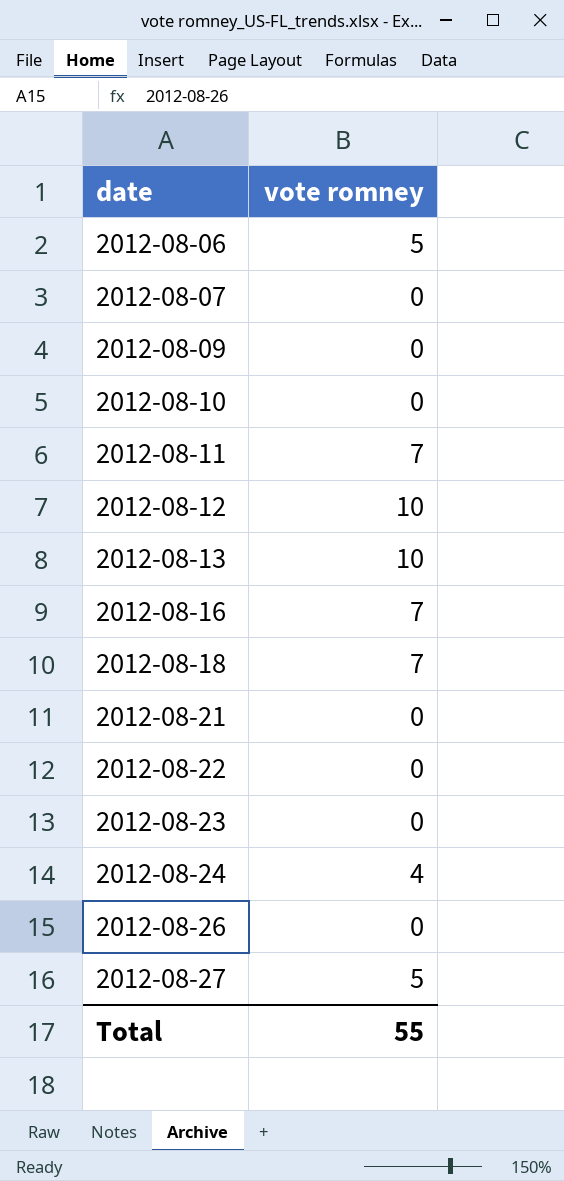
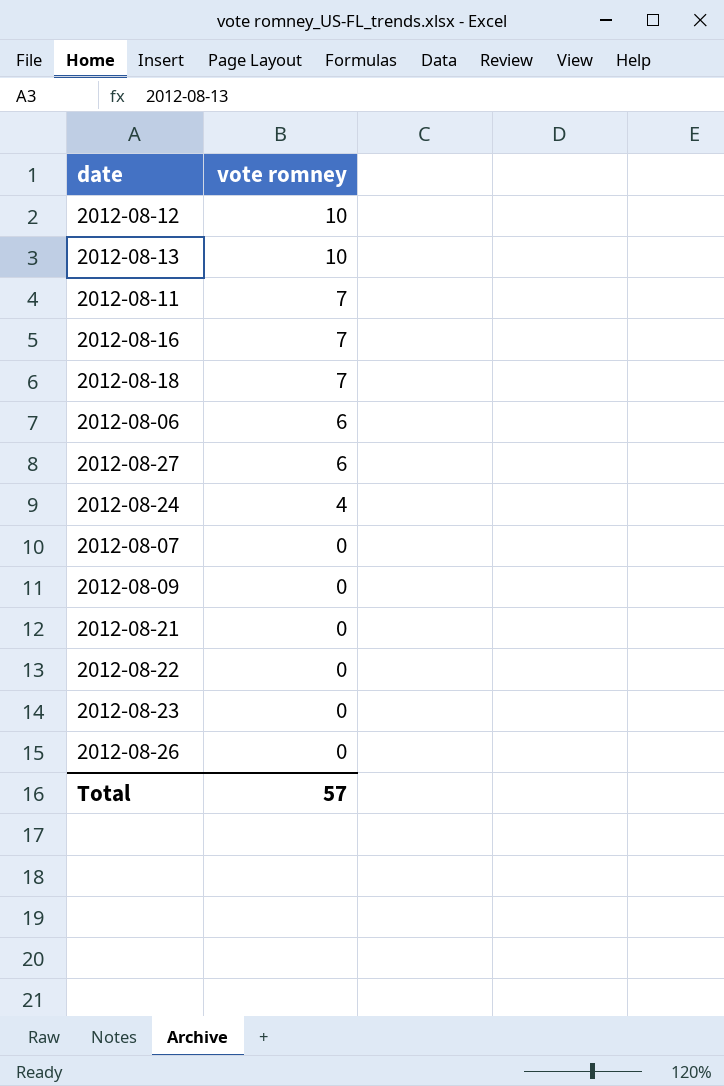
row order: date ascending -> vote romney descending
row 2012-08-10: 0 -> none
2012-08-06 | vote romney: 5 -> 6
2012-08-27 | vote romney: 5 -> 6
Total | vote romney: 55 -> 57

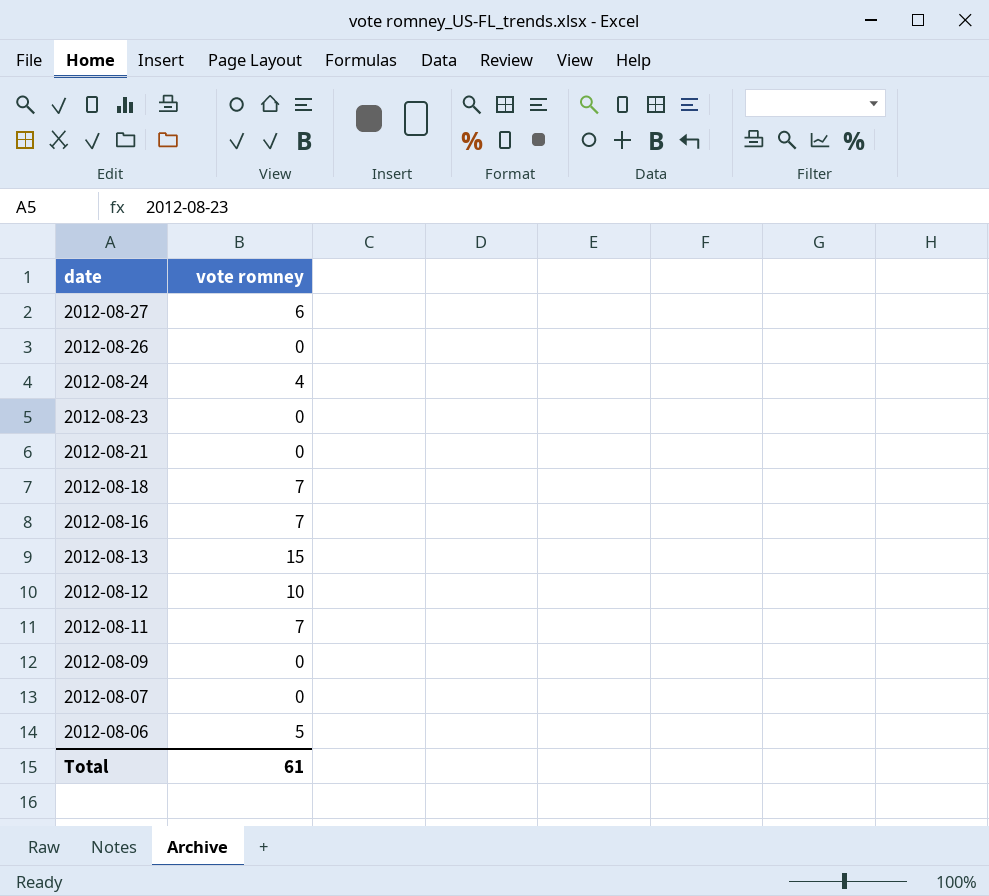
row order: vote romney descending -> date descending
row 2012-08-22: 0 -> none
2012-08-13 | vote romney: 10 -> 15
2012-08-06 | vote romney: 6 -> 5
Total | vote romney: 57 -> 61

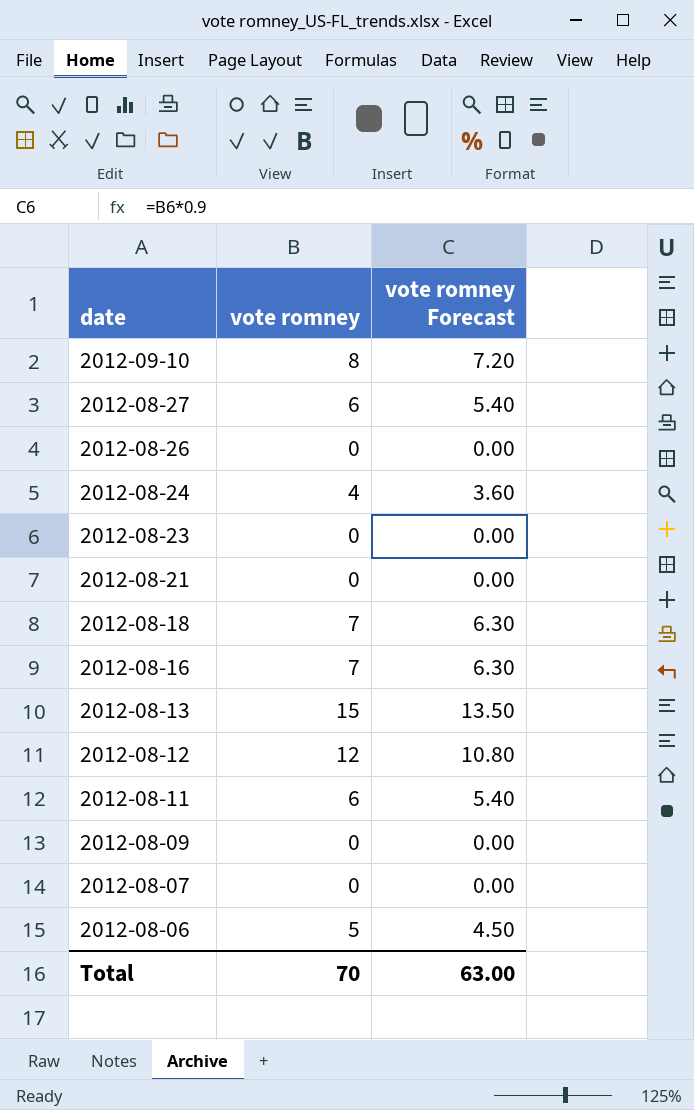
column vote romney Forecast | formula: none -> [vote romney] * 0.9
row 2012-09-10: none -> 8 | 7.20
2012-08-12 | vote romney: 10 -> 12
2012-08-11 | vote romney: 7 -> 6
Total | vote romney: 61 -> 70

